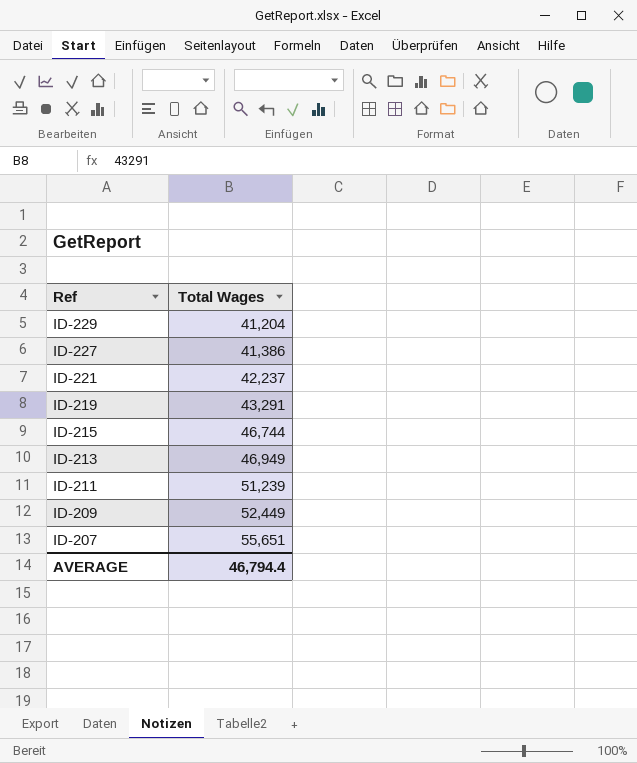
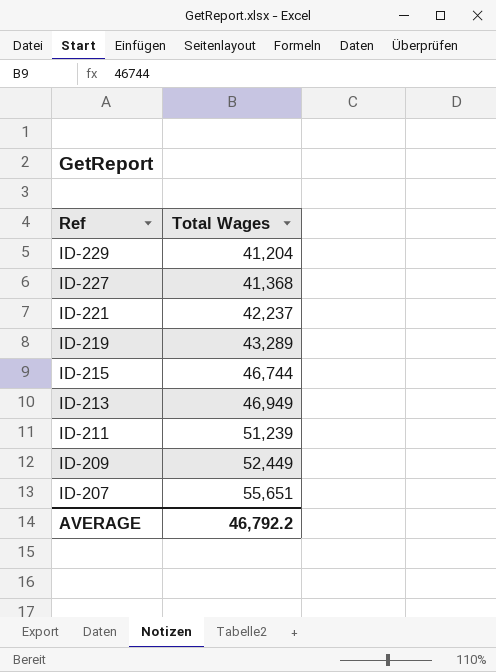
ID-227 | Total Wages: 41,386 -> 41,368
ID-219 | Total Wages: 43,291 -> 43,289
AVERAGE | Total Wages: 46,794.4 -> 46,792.2

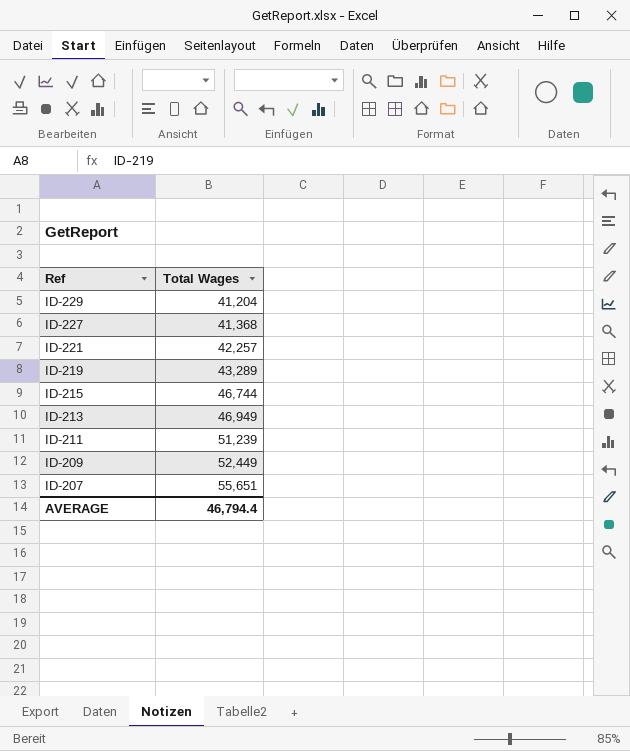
ID-221 | Total Wages: 42,237 -> 42,257
AVERAGE | Total Wages: 46,792.2 -> 46,794.4

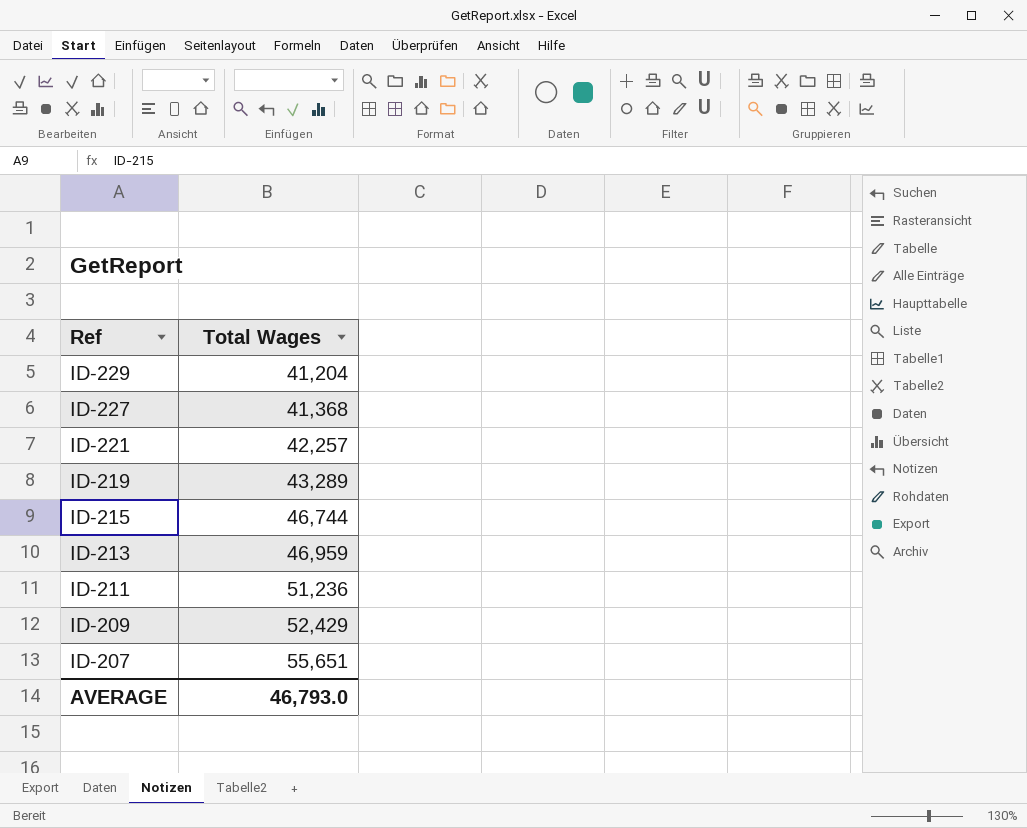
ID-213 | Total Wages: 46,949 -> 46,959
ID-211 | Total Wages: 51,239 -> 51,236
ID-209 | Total Wages: 52,449 -> 52,429
AVERAGE | Total Wages: 46,794.4 -> 46,793.0

